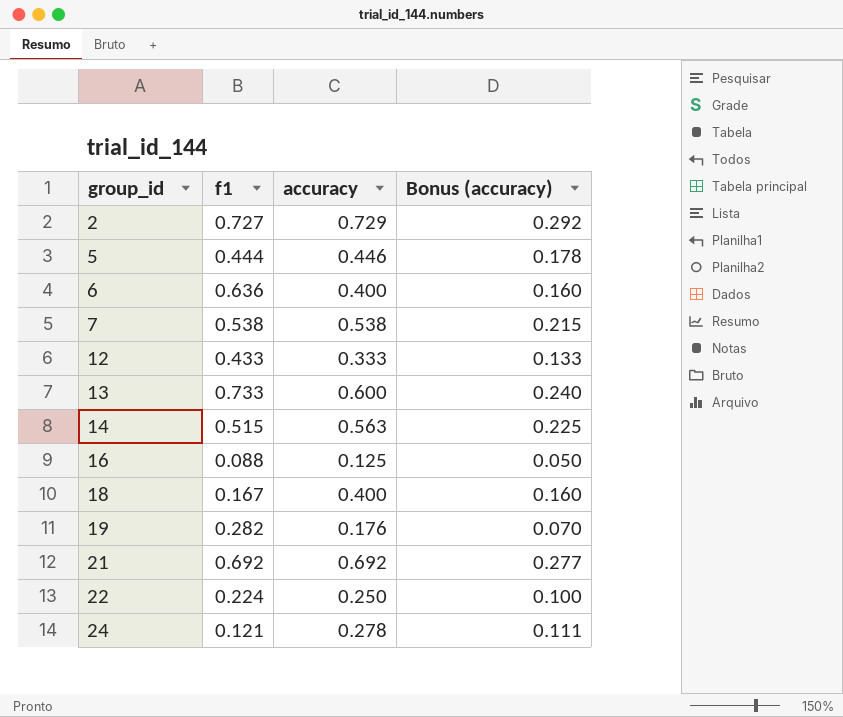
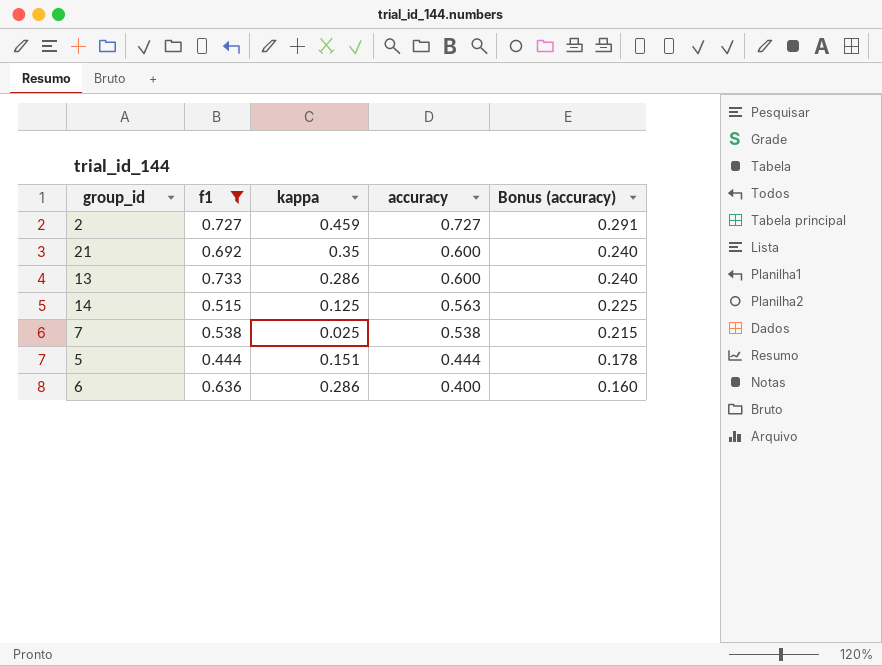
filter: none -> f1 >= 0.444
row order: group_id ascending -> accuracy descending
column kappa | position: none -> 3
2 | accuracy: 0.729 -> 0.727
2 | Bonus (accuracy): 0.292 -> 0.291
21 | accuracy: 0.692 -> 0.600
21 | Bonus (accuracy): 0.277 -> 0.240
5 | accuracy: 0.446 -> 0.444

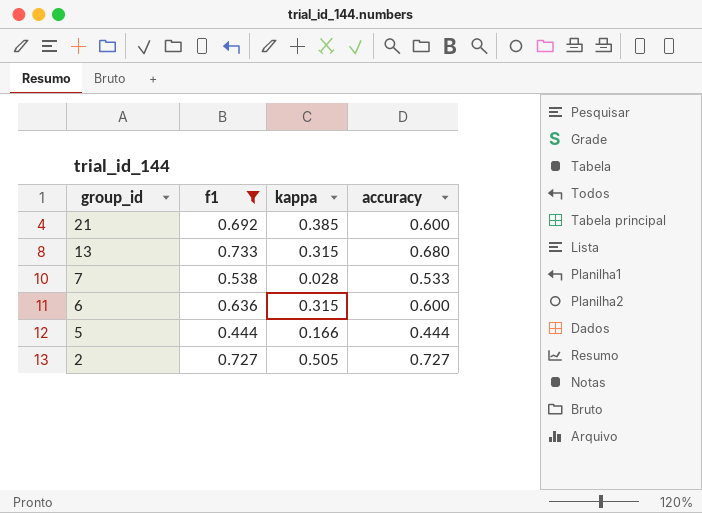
row order: accuracy descending -> group_id descending
column Bonus (accuracy) | formula: [accuracy] * 0.4 -> none
row 14: 0.515 | 0.125 | 0.563 | 0.225 -> none
21 | kappa: 0.35 -> 0.385
13 | kappa: 0.286 -> 0.315
13 | accuracy: 0.600 -> 0.680
7 | kappa: 0.025 -> 0.028
7 | accuracy: 0.538 -> 0.533
6 | kappa: 0.286 -> 0.315
6 | accuracy: 0.400 -> 0.600
5 | kappa: 0.151 -> 0.166
2 | kappa: 0.459 -> 0.505

